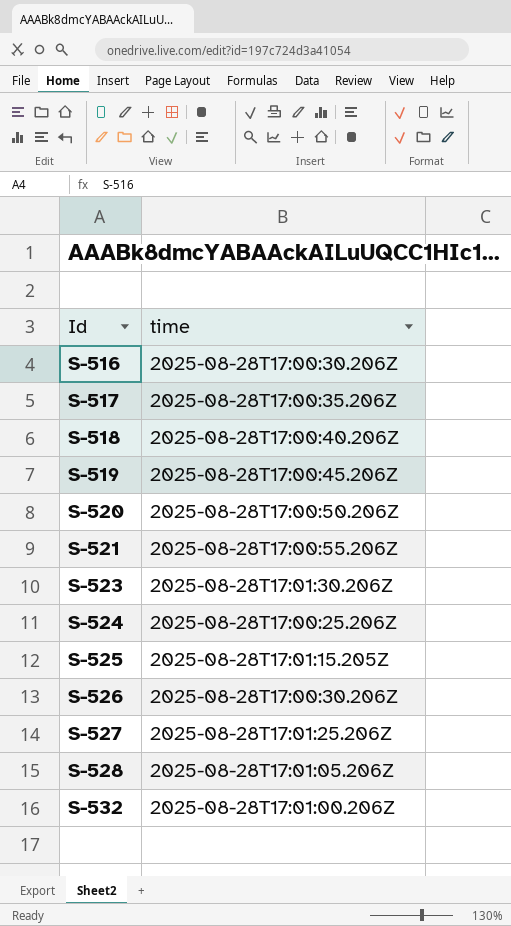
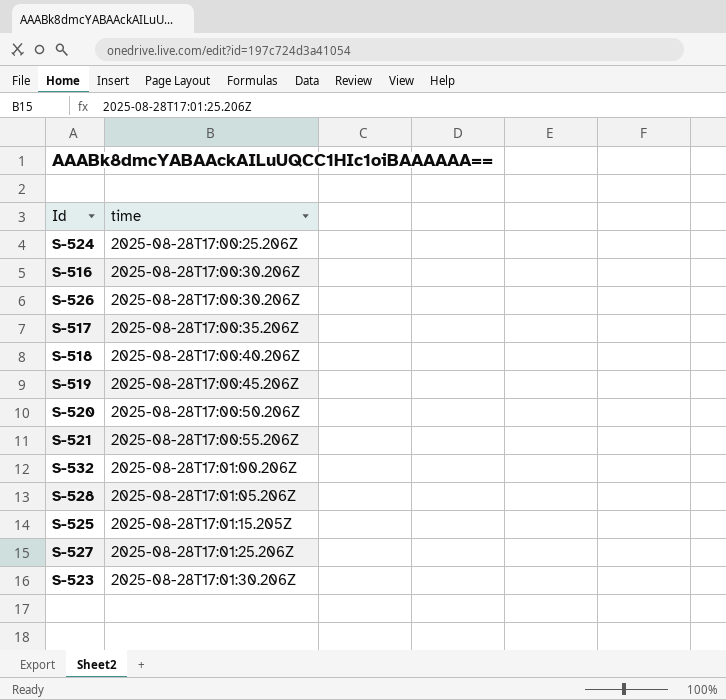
row order: Id ascending -> time ascending

